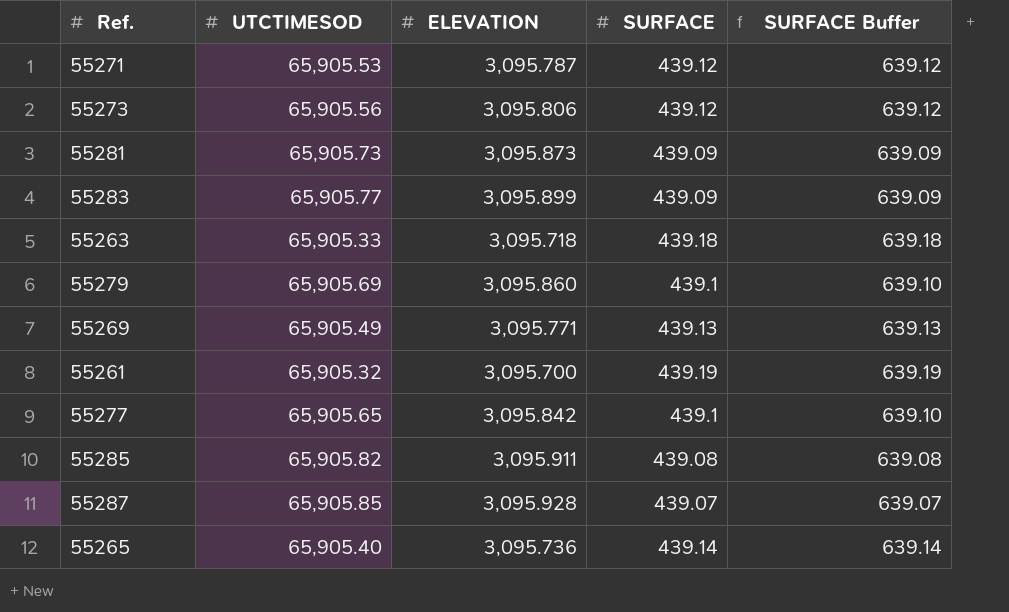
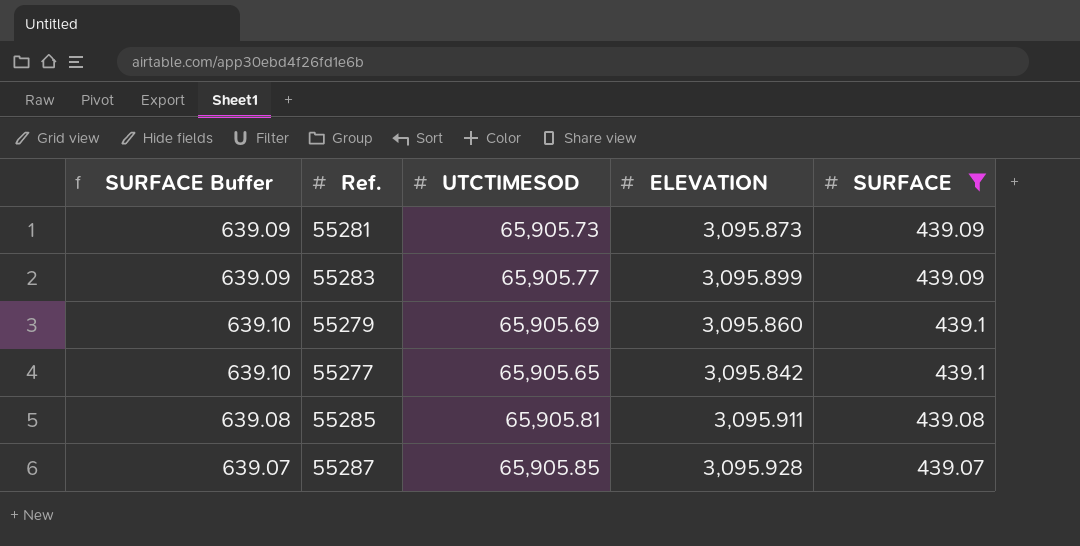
filter: none -> SURFACE <= 439.1
column SURFACE Buffer | position: 5 -> 1
55285 | UTCTIMESOD: 65,905.82 -> 65,905.81

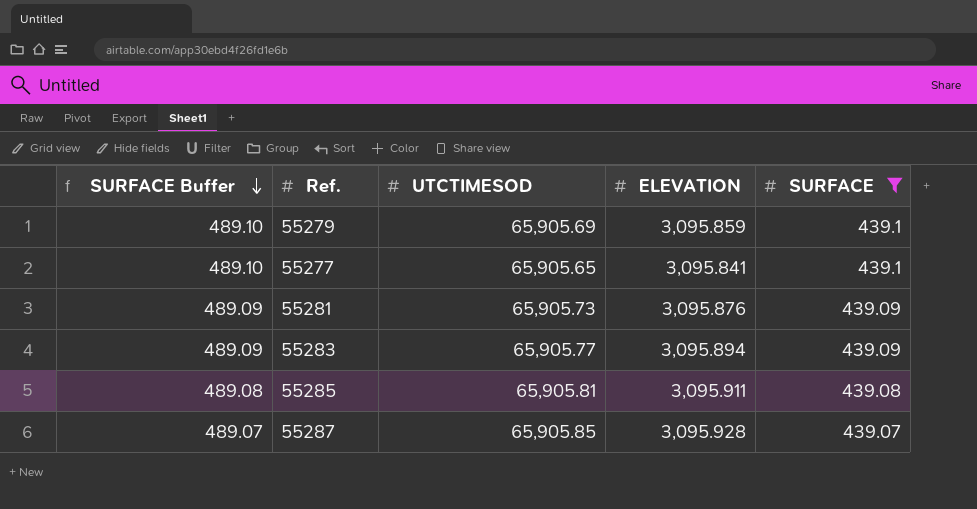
row order: none -> SURFACE Buffer descending
column SURFACE Buffer | formula: [SURFACE] + 200 -> [SURFACE] + 50
55279 | ELEVATION: 3,095.860 -> 3,095.859
55277 | ELEVATION: 3,095.842 -> 3,095.841
55281 | ELEVATION: 3,095.873 -> 3,095.876
55283 | ELEVATION: 3,095.899 -> 3,095.894

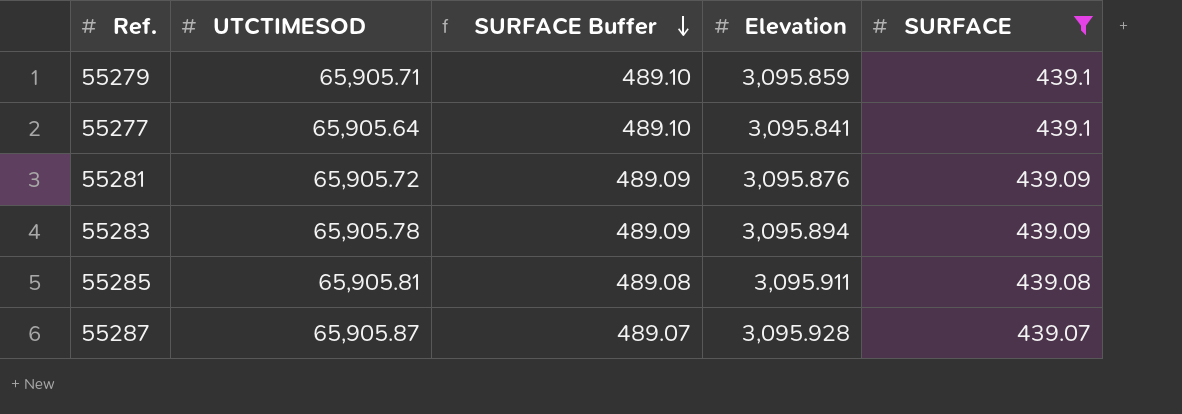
column SURFACE Buffer | position: 1 -> 3
column name: ELEVATION -> Elevation
55279 | UTCTIMESOD: 65,905.69 -> 65,905.71
55277 | UTCTIMESOD: 65,905.65 -> 65,905.64
55281 | UTCTIMESOD: 65,905.73 -> 65,905.72
55283 | UTCTIMESOD: 65,905.77 -> 65,905.78
55287 | UTCTIMESOD: 65,905.85 -> 65,905.87

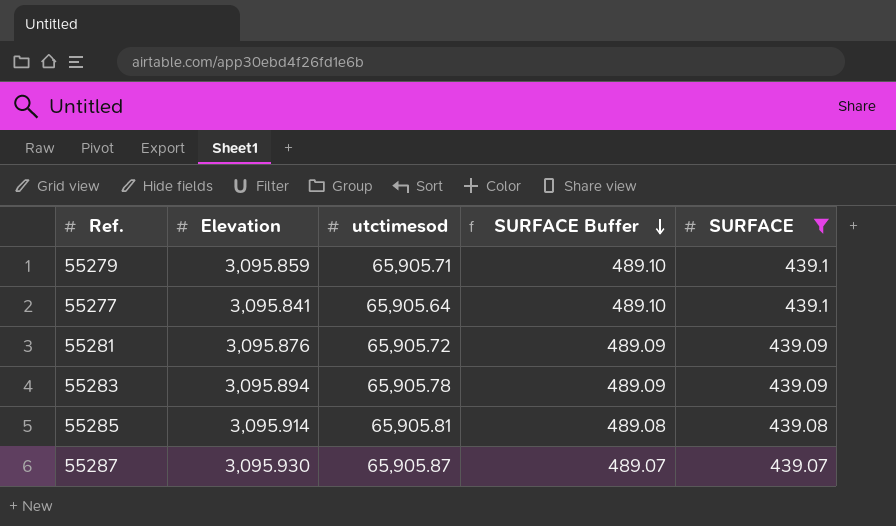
column Elevation | position: 4 -> 2
column name: UTCTIMESOD -> utctimesod
55285 | Elevation: 3,095.911 -> 3,095.914
55287 | Elevation: 3,095.928 -> 3,095.930

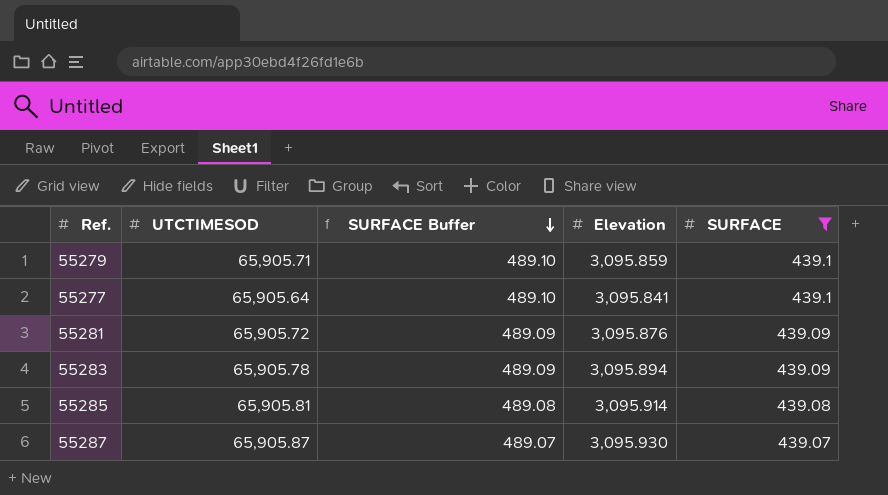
column name: utctimesod -> UTCTIMESOD
column Elevation | position: 2 -> 4

